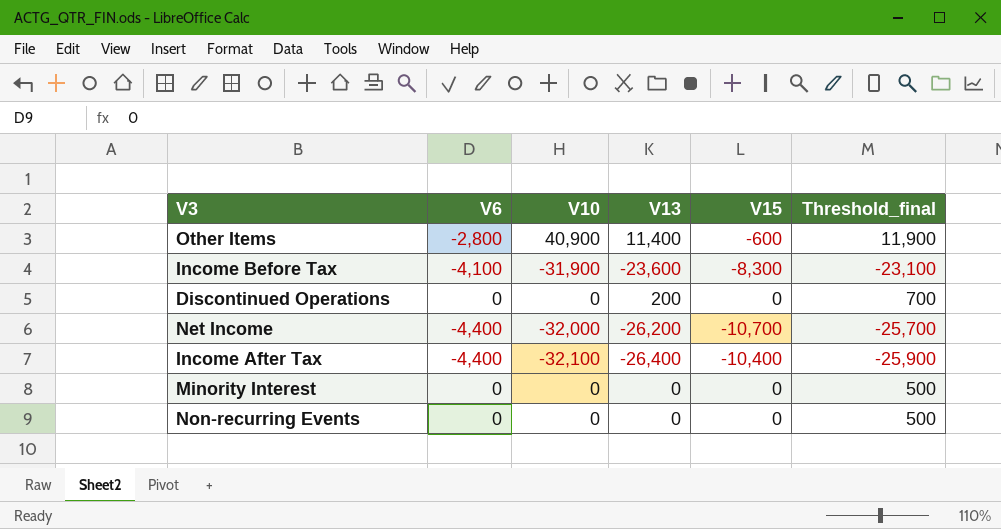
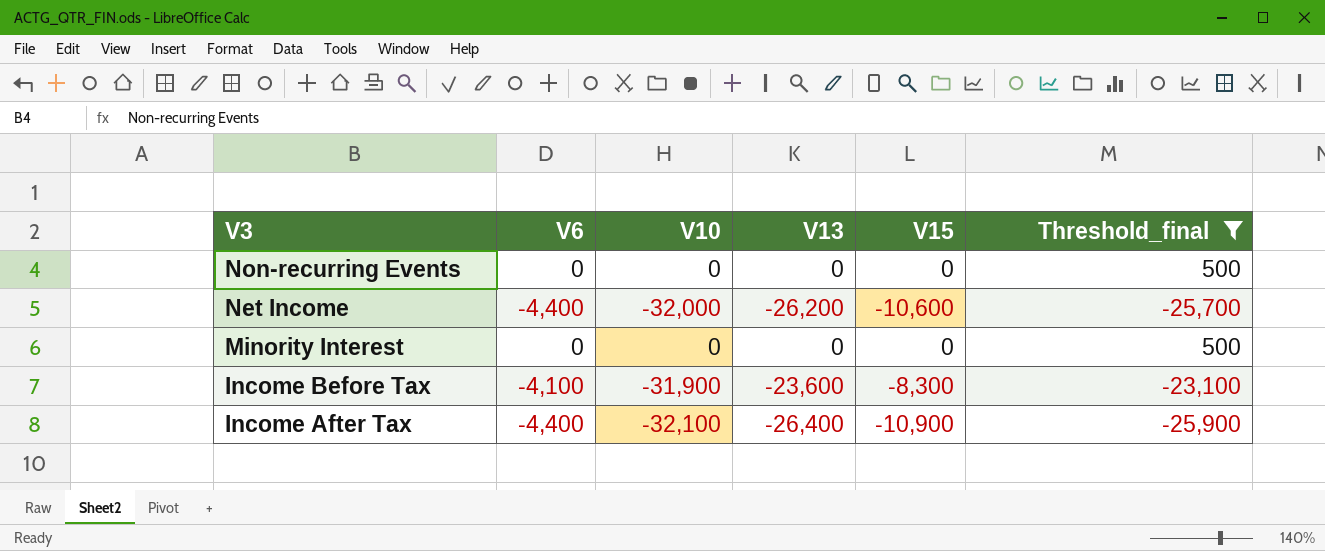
filter: none -> Threshold_final <= 500
row order: none -> V3 descending
Net Income | V15: -10,700 -> -10,600
Income After Tax | V15: -10,400 -> -10,900

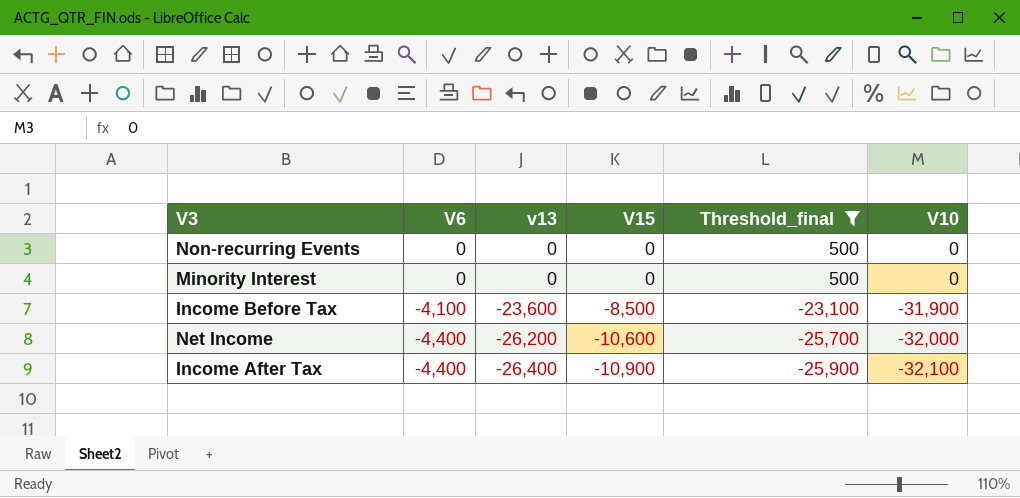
row order: V3 descending -> V6 descending
column name: V13 -> v13
column V10 | position: 3 -> 6
Income Before Tax | V15: -8,300 -> -8,500

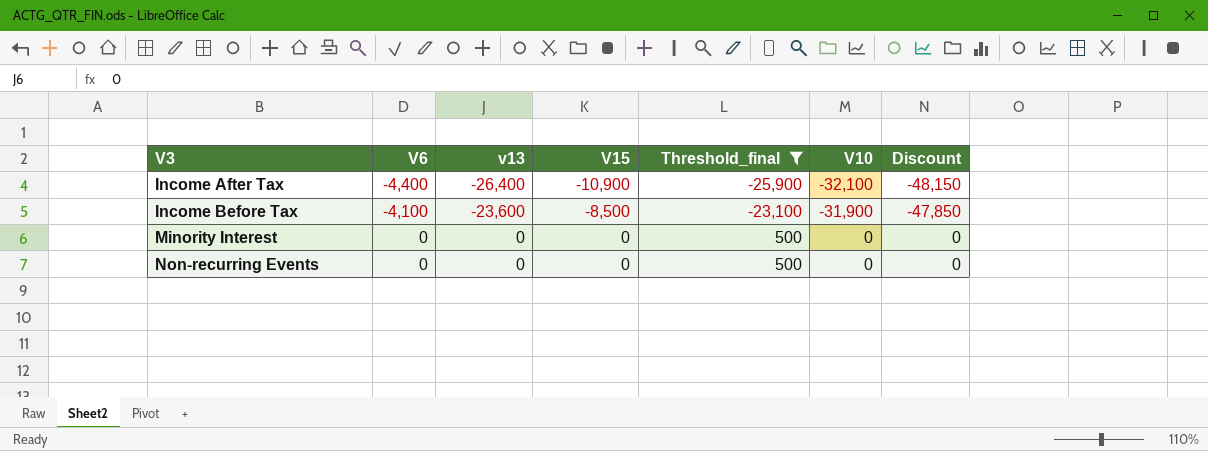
row order: V6 descending -> V3 ascending
column Discount | formula: none -> [V10] * 1.5
row Net Income: -4,400 | -26,200 | -10,600 | -25,700 | -32,000 -> none

